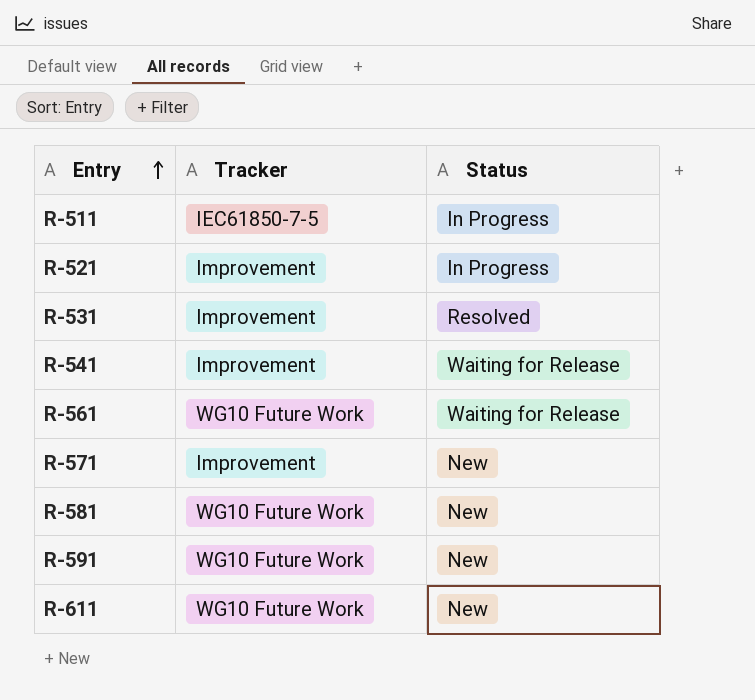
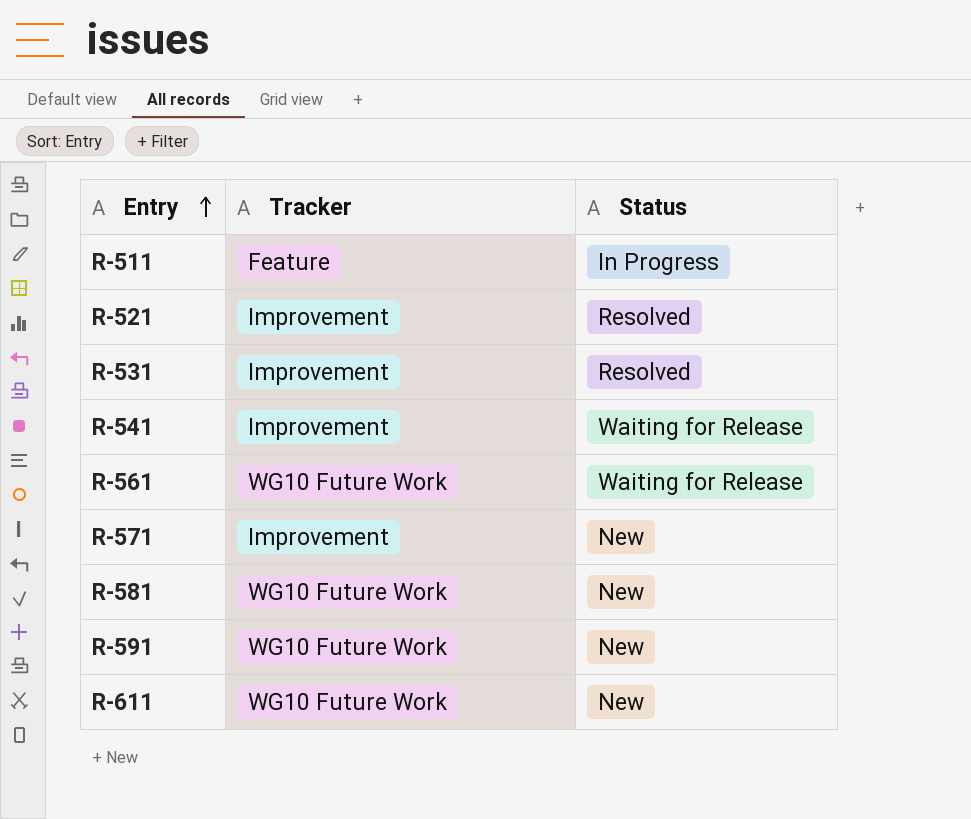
R-511 | Tracker: IEC61850-7-5 -> Feature
R-521 | Status: In Progress -> Resolved

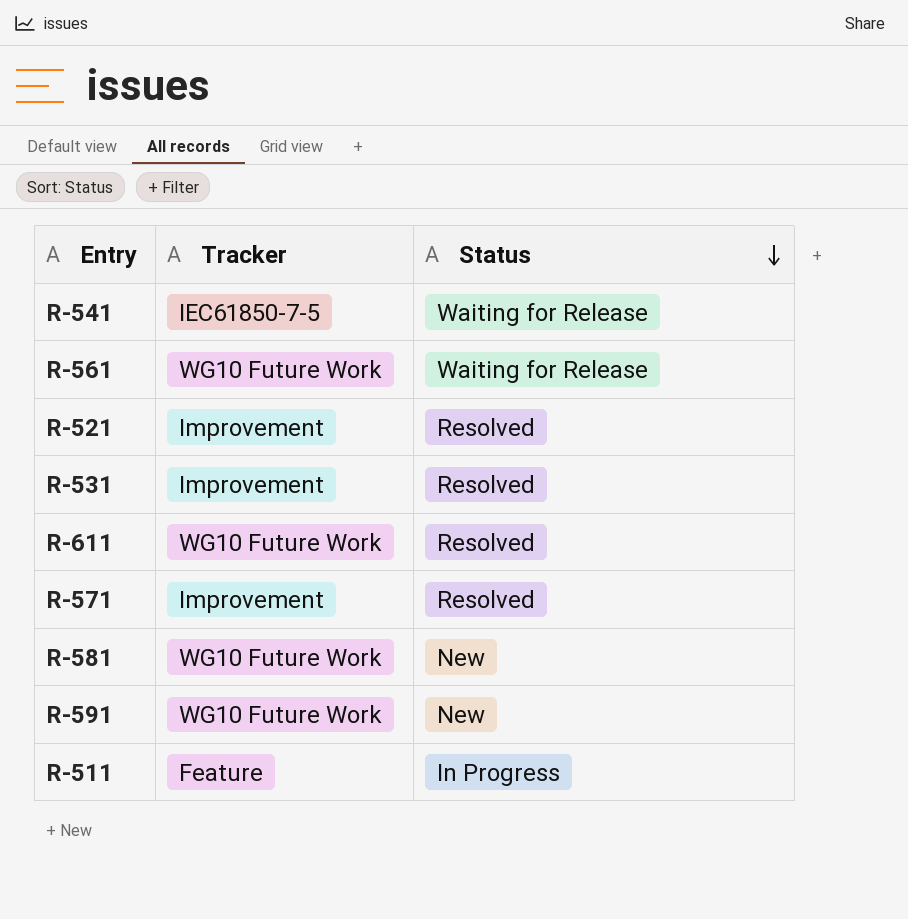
row order: Entry ascending -> Status descending
R-541 | Tracker: Improvement -> IEC61850-7-5
R-611 | Status: New -> Resolved
R-571 | Status: New -> Resolved

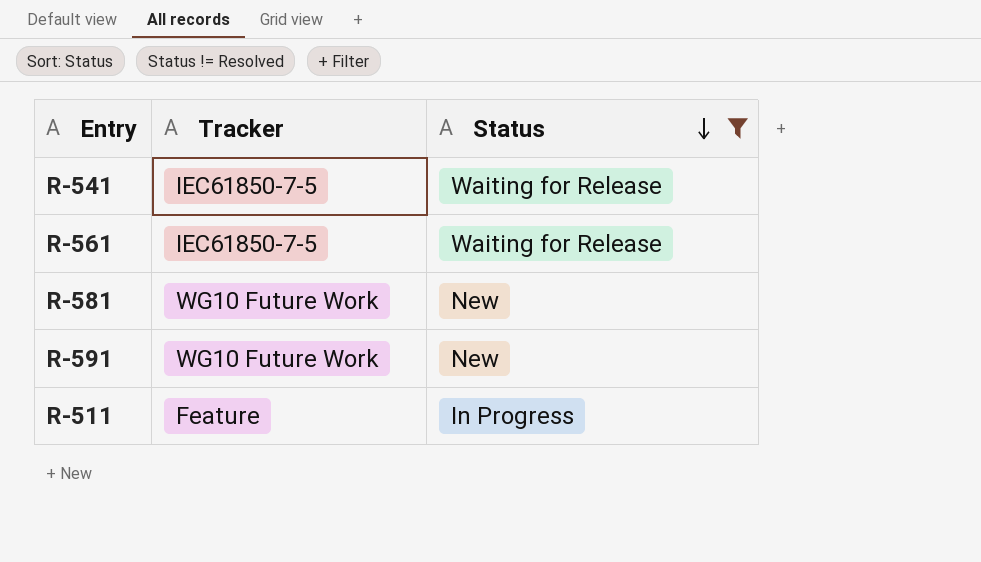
filter: none -> Status != Resolved
R-561 | Tracker: WG10 Future Work -> IEC61850-7-5

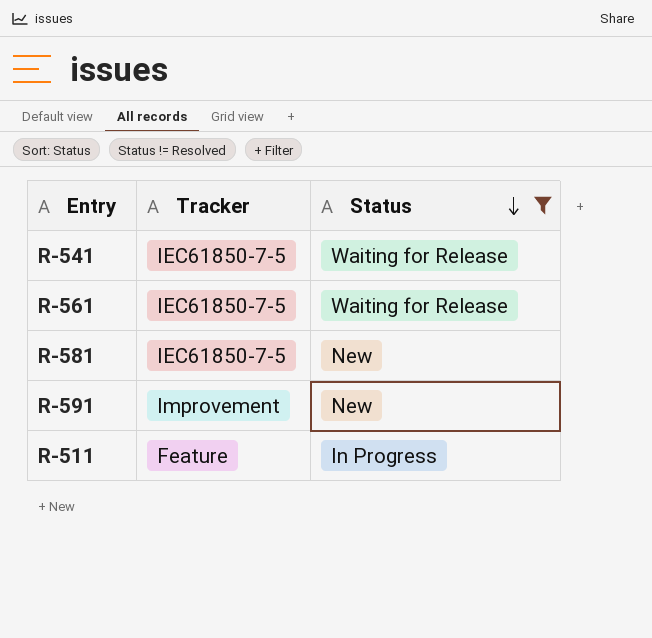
R-581 | Tracker: WG10 Future Work -> IEC61850-7-5
R-591 | Tracker: WG10 Future Work -> Improvement

